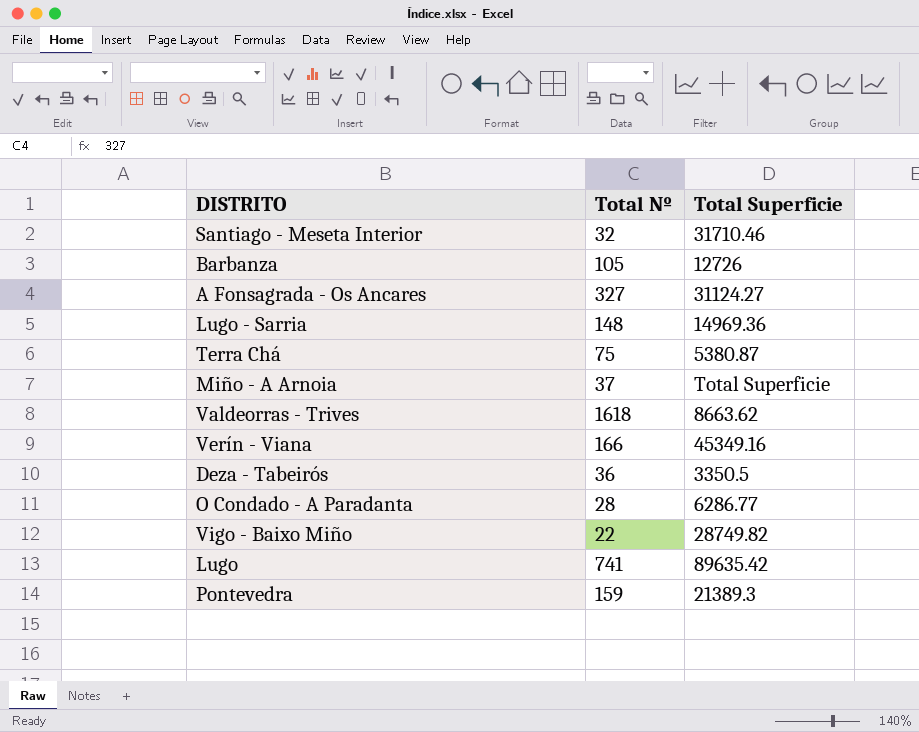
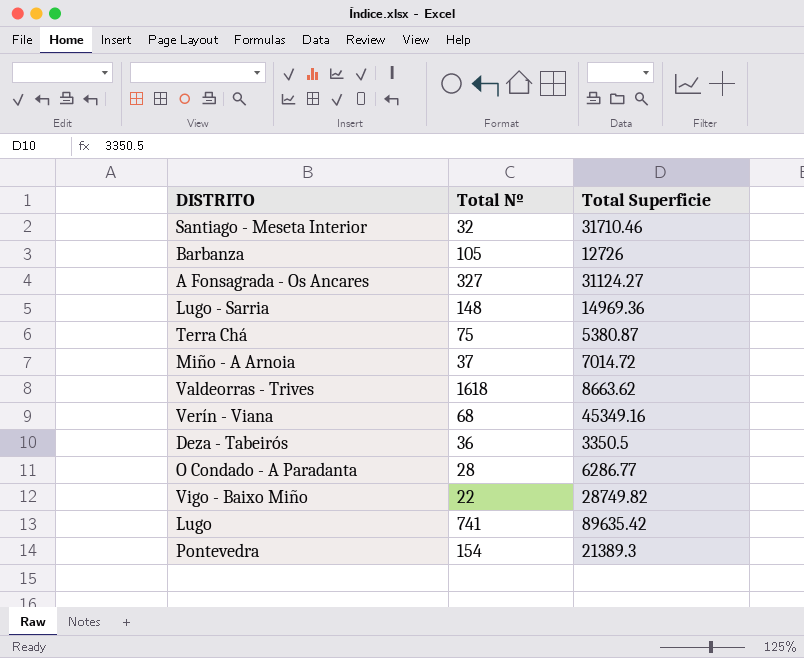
Miño - A Arnoia | Total Superficie: Total Superficie -> 7014.72
Verín - Viana | Total Nº: 166 -> 68
Pontevedra | Total Nº: 159 -> 154

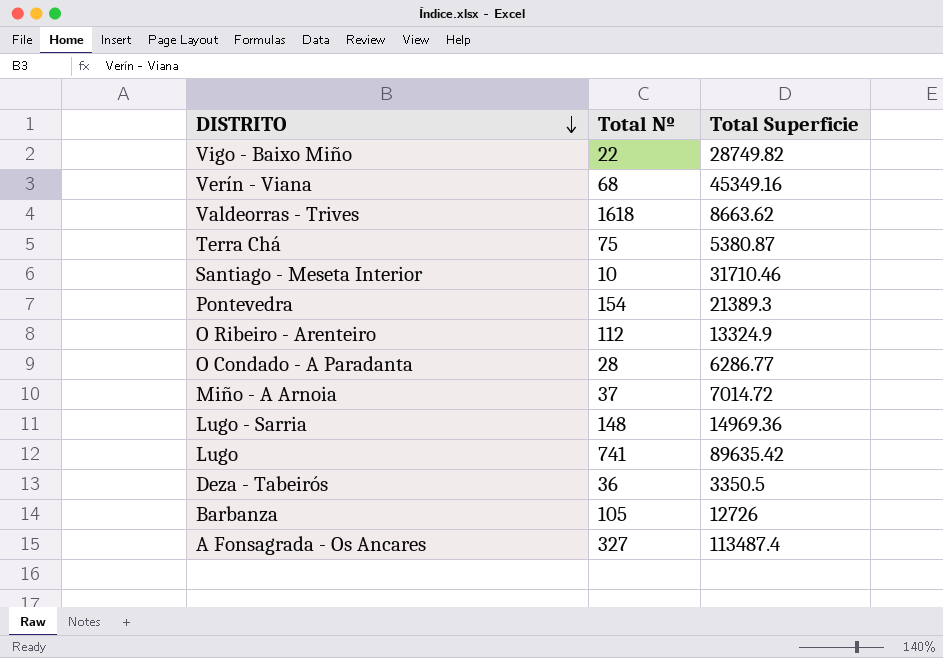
row order: none -> DISTRITO descending
Santiago - Meseta Interior | Total Nº: 32 -> 10
row O Ribeiro - Arenteiro: none -> 112 | 13324.9
A Fonsagrada - Os Ancares | Total Superficie: 31124.27 -> 113487.4

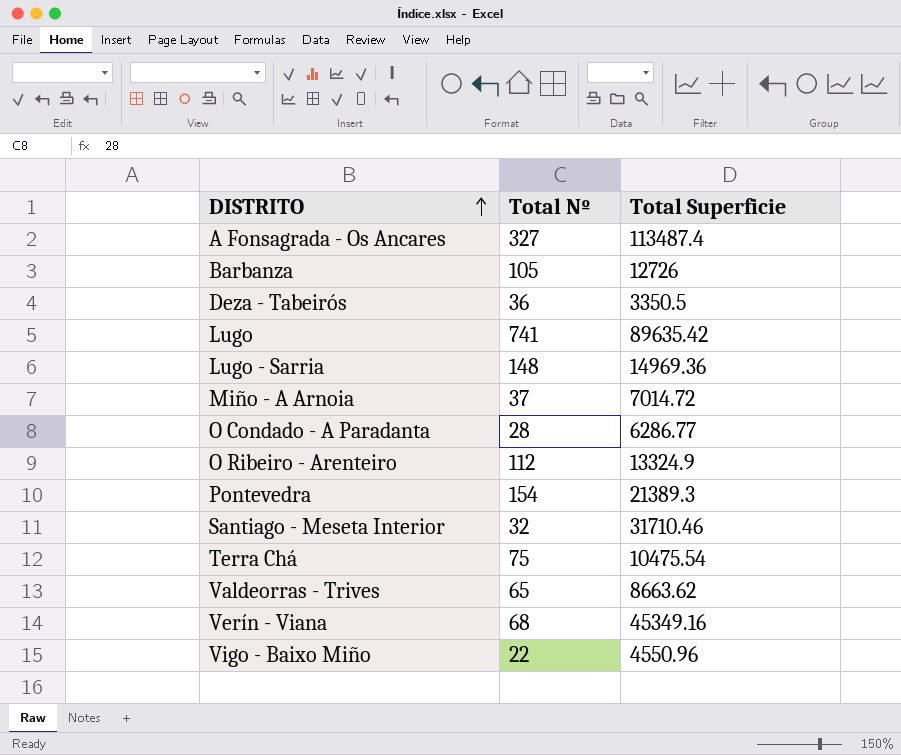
row order: DISTRITO descending -> DISTRITO ascending
Santiago - Meseta Interior | Total Nº: 10 -> 32
Terra Chá | Total Superficie: 5380.87 -> 10475.54
Valdeorras - Trives | Total Nº: 1618 -> 65
Vigo - Baixo Miño | Total Superficie: 28749.82 -> 4550.96

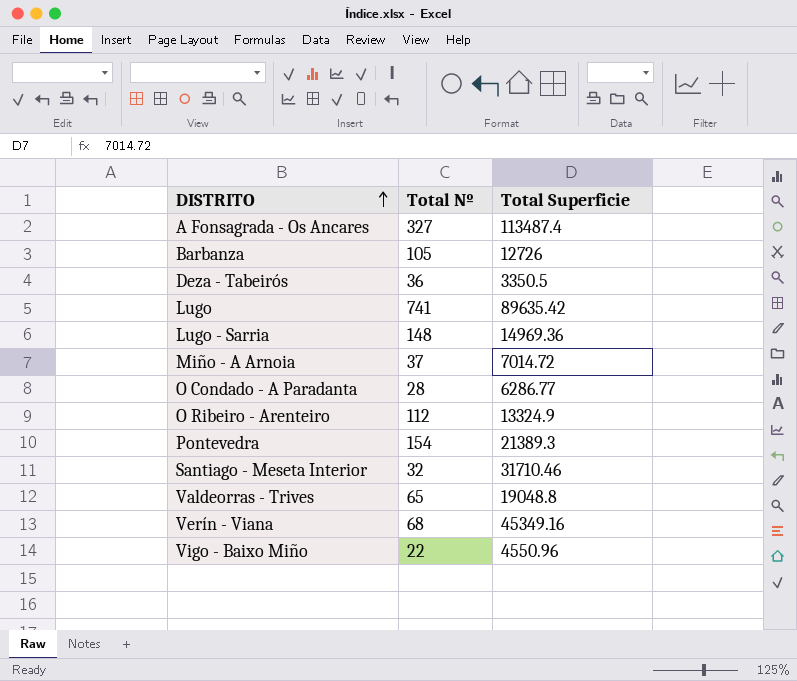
row Terra Chá: 75 | 10475.54 -> none
Valdeorras - Trives | Total Superficie: 8663.62 -> 19048.8

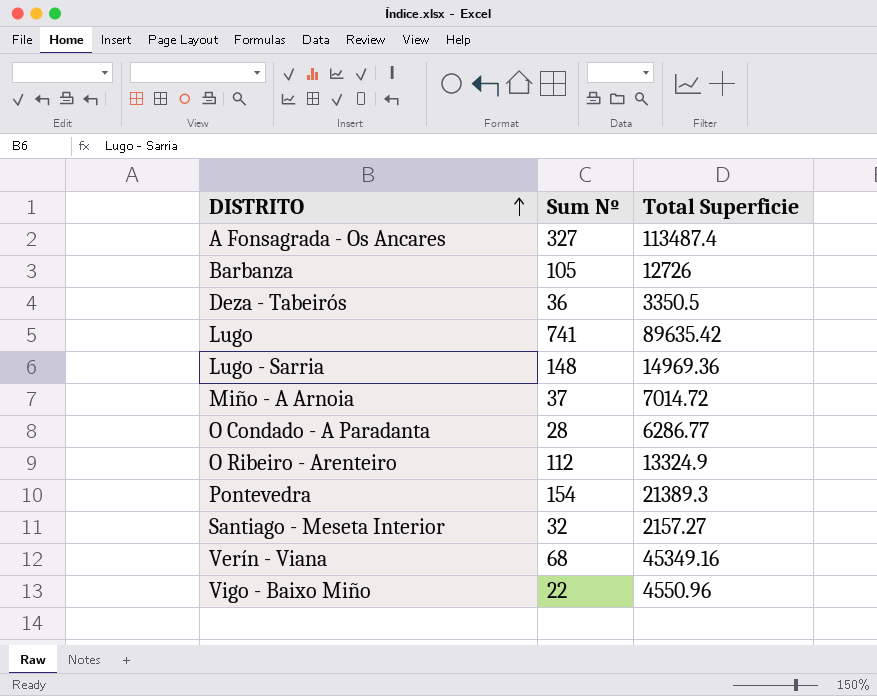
column name: Total Nº -> Sum Nº
row Valdeorras - Trives: 65 | 19048.8 -> none
Santiago - Meseta Interior | Total Superficie: 31710.46 -> 2157.27

